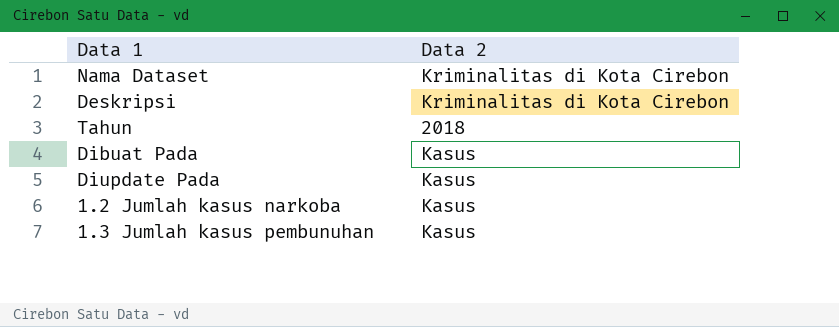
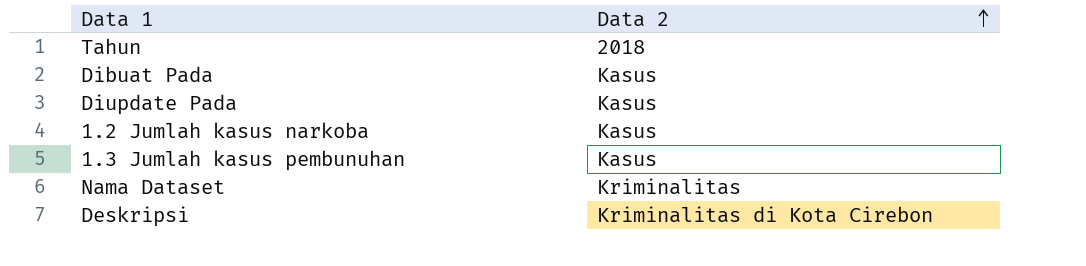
row order: none -> Data 2 ascending
Nama Dataset | Data 2: Kriminalitas di Kota Cirebon -> Kriminalitas

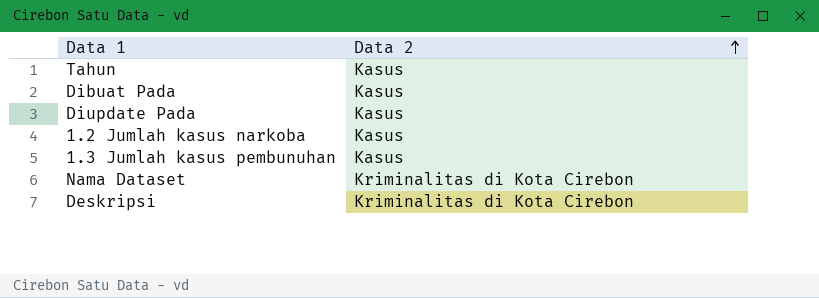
Tahun | Data 2: 2018 -> Kasus
Nama Dataset | Data 2: Kriminalitas -> Kriminalitas di Kota Cirebon

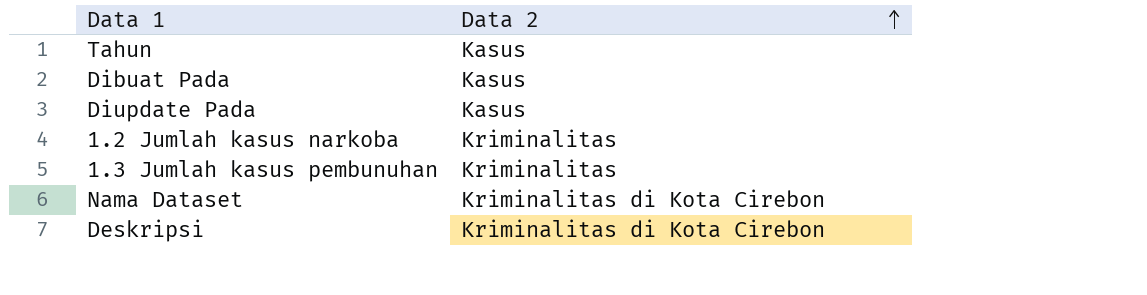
1.2 Jumlah kasus narkoba | Data 2: Kasus -> Kriminalitas
1.3 Jumlah kasus pembunuhan | Data 2: Kasus -> Kriminalitas

